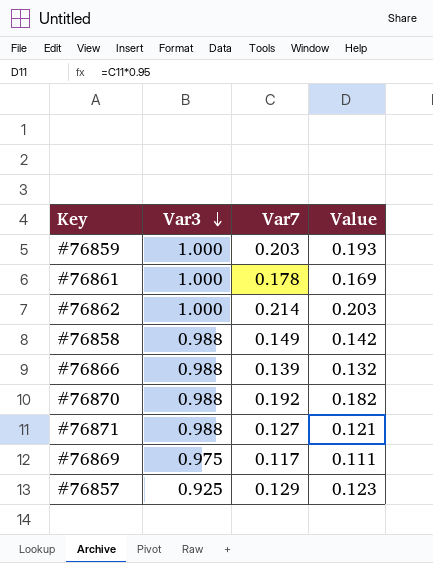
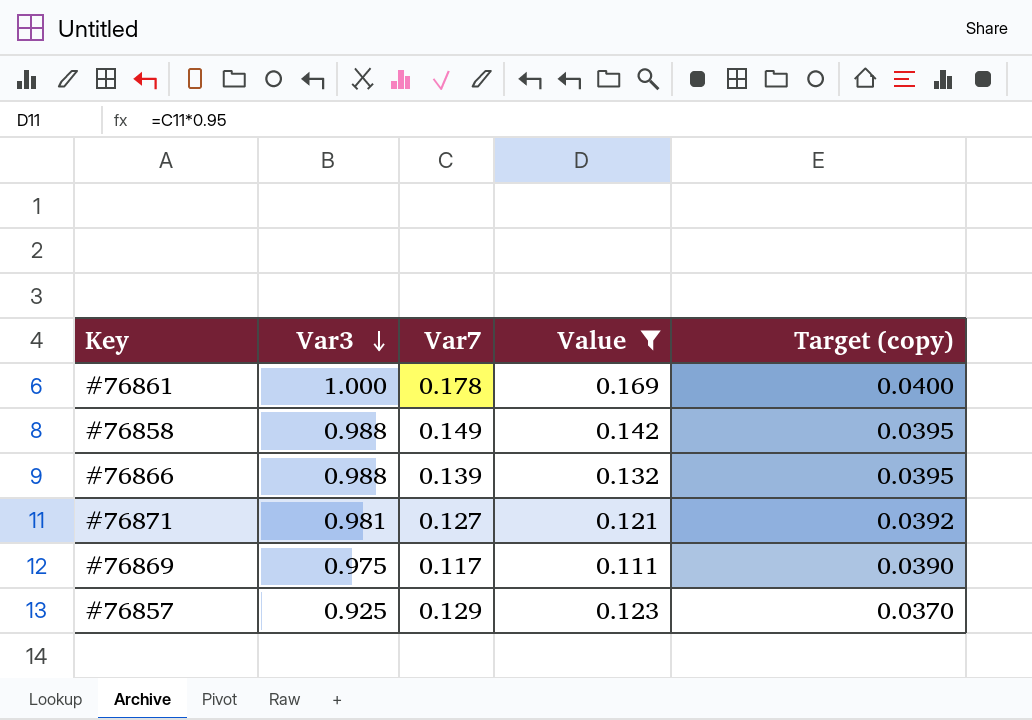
filter: none -> Value <= 0.169
column Target (copy) | formula: none -> [Var3] * 0.04
#76871 | Var3: 0.988 -> 0.981

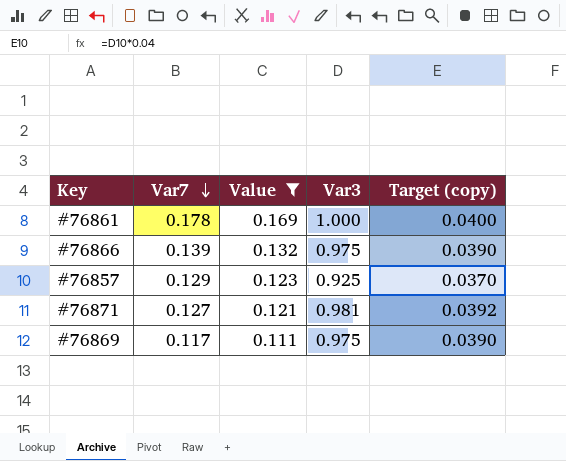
row order: Var3 descending -> Var7 descending
column Var3 | position: 2 -> 4
row #76858: 0.988 | 0.149 | 0.142 | 0.0395 -> none
#76866 | Var3: 0.988 -> 0.975
#76866 | Target (copy): 0.0395 -> 0.0390

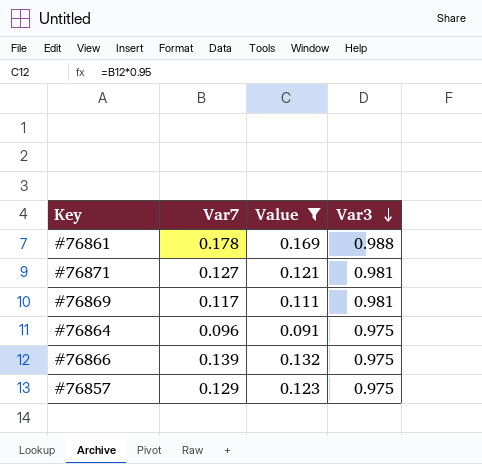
row order: Var7 descending -> Var3 descending
column Target (copy) | formula: [Var3] * 0.04 -> none
#76861 | Var3: 1.000 -> 0.988
#76869 | Var3: 0.975 -> 0.981
row #76864: none -> 0.096 | 0.091 | 0.975
#76857 | Var3: 0.925 -> 0.975

